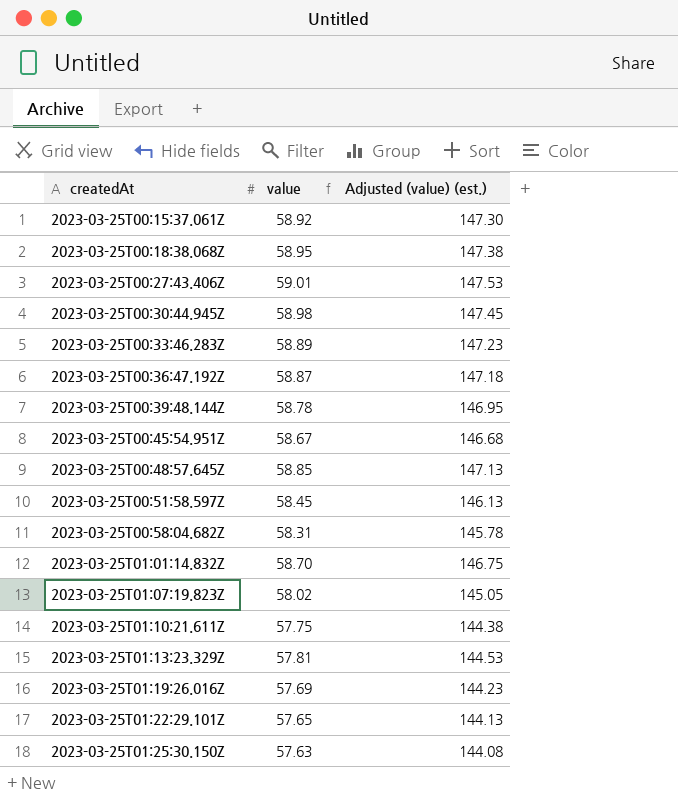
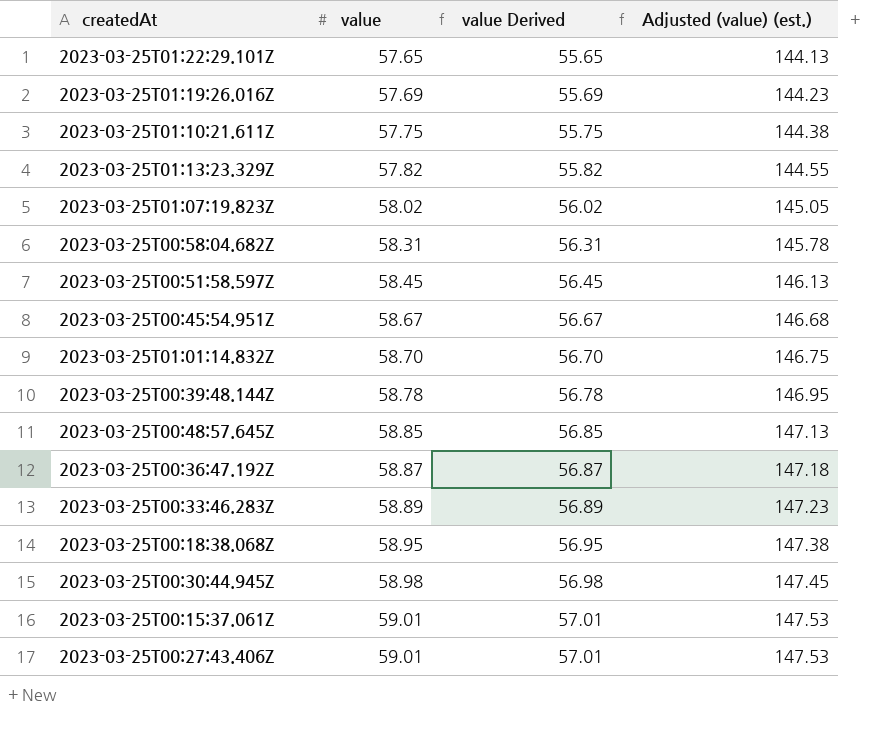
row order: createdAt ascending -> value ascending
column value Derived | formula: none -> [value] - 2
row 2023-03-25T01:25:30.150Z: 57.63 | 144.08 -> none
2023-03-25T01:13:23.329Z | value: 57.81 -> 57.82
2023-03-25T01:13:23.329Z | Adjusted (value) (est.): 144.53 -> 144.55
2023-03-25T00:15:37.061Z | value: 58.92 -> 59.01
2023-03-25T00:15:37.061Z | Adjusted (value) (est.): 147.30 -> 147.53

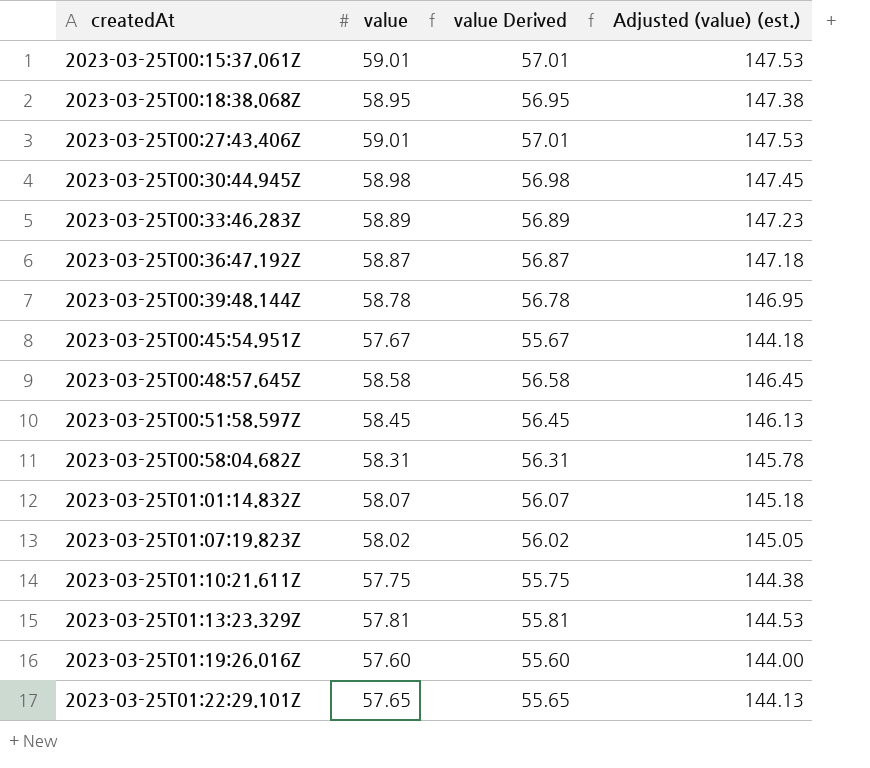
row order: value ascending -> createdAt ascending
2023-03-25T00:45:54.951Z | value: 58.67 -> 57.67
2023-03-25T00:45:54.951Z | value Derived: 56.67 -> 55.67
2023-03-25T00:45:54.951Z | Adjusted (value) (est.): 146.68 -> 144.18
2023-03-25T00:48:57.645Z | value: 58.85 -> 58.58
2023-03-25T00:48:57.645Z | value Derived: 56.85 -> 56.58
2023-03-25T00:48:57.645Z | Adjusted (value) (est.): 147.13 -> 146.45
2023-03-25T01:01:14.832Z | value: 58.70 -> 58.07
2023-03-25T01:01:14.832Z | value Derived: 56.70 -> 56.07
2023-03-25T01:01:14.832Z | Adjusted (value) (est.): 146.75 -> 145.18
2023-03-25T01:13:23.329Z | value: 57.82 -> 57.81
2023-03-25T01:13:23.329Z | value Derived: 55.82 -> 55.81
2023-03-25T01:13:23.329Z | Adjusted (value) (est.): 144.55 -> 144.53
2023-03-25T01:19:26.016Z | value: 57.69 -> 57.60
2023-03-25T01:19:26.016Z | value Derived: 55.69 -> 55.60
2023-03-25T01:19:26.016Z | Adjusted (value) (est.): 144.23 -> 144.00

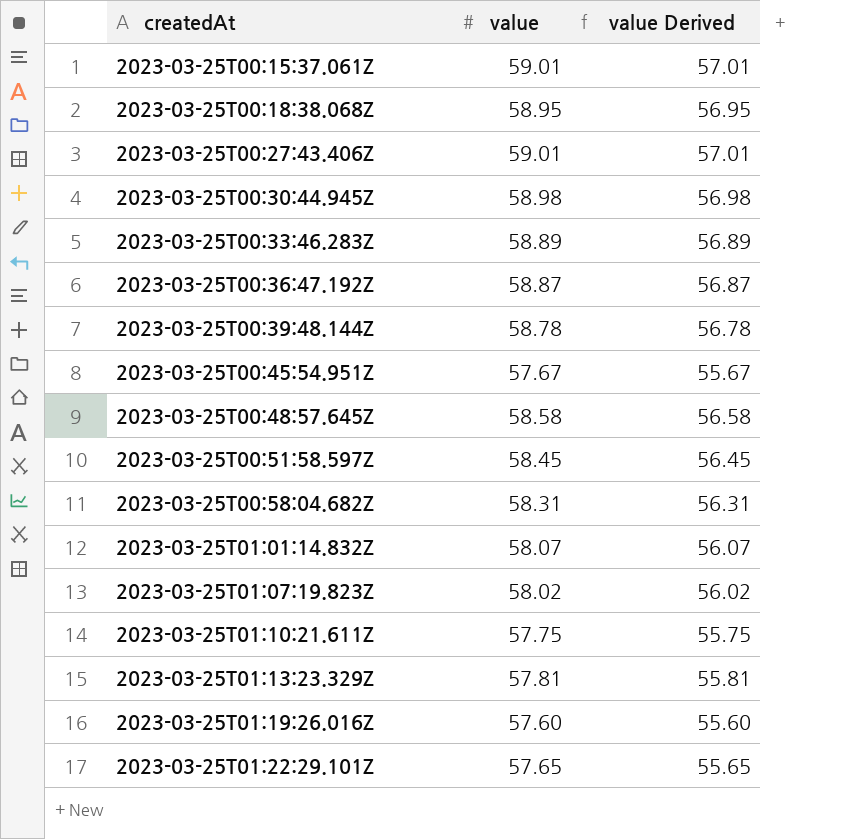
column Adjusted (value) (est.) | formula: [value] * 2.5 -> none

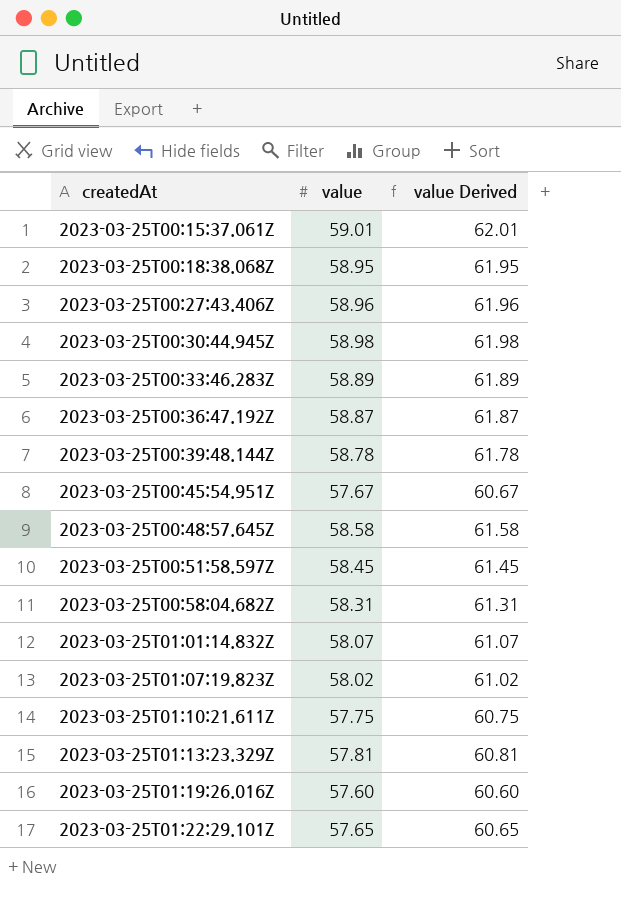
column value Derived | formula: [value] - 2 -> [value] + 3
2023-03-25T00:27:43.406Z | value: 59.01 -> 58.96

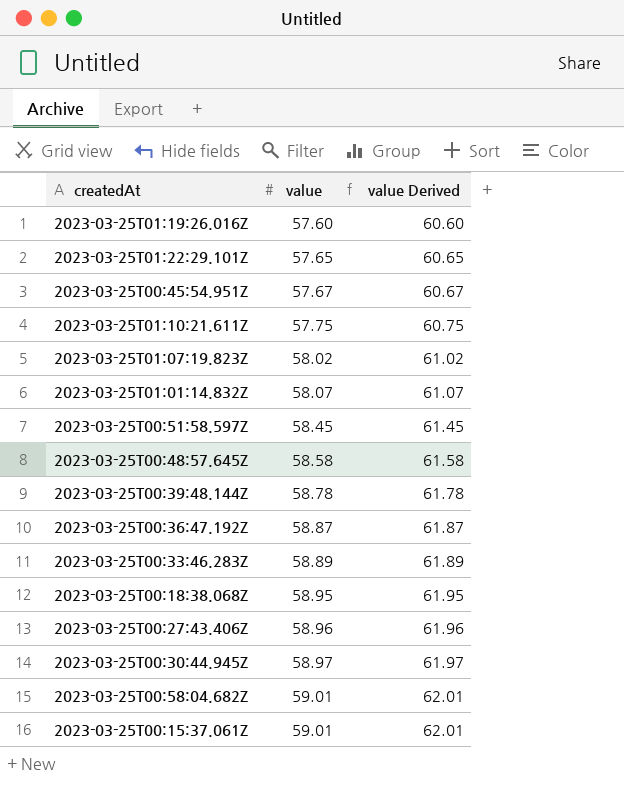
row order: createdAt ascending -> value ascending
row 2023-03-25T01:13:23.329Z: 57.81 | 60.81 -> none
2023-03-25T00:30:44.945Z | value: 58.98 -> 58.97
2023-03-25T00:30:44.945Z | value Derived: 61.98 -> 61.97
2023-03-25T00:58:04.682Z | value: 58.31 -> 59.01
2023-03-25T00:58:04.682Z | value Derived: 61.31 -> 62.01

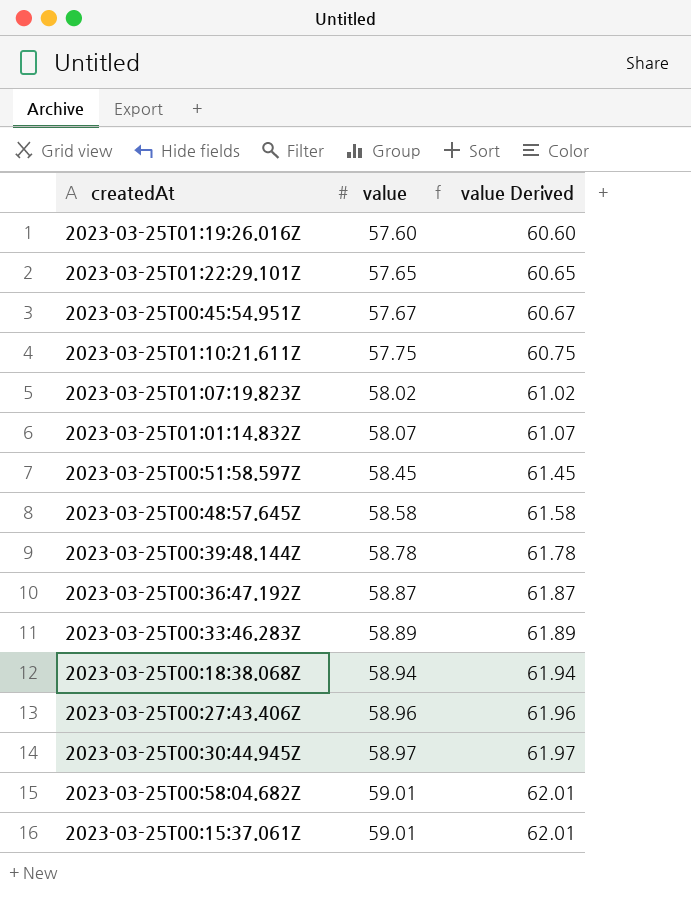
2023-03-25T00:18:38.068Z | value: 58.95 -> 58.94
2023-03-25T00:18:38.068Z | value Derived: 61.95 -> 61.94

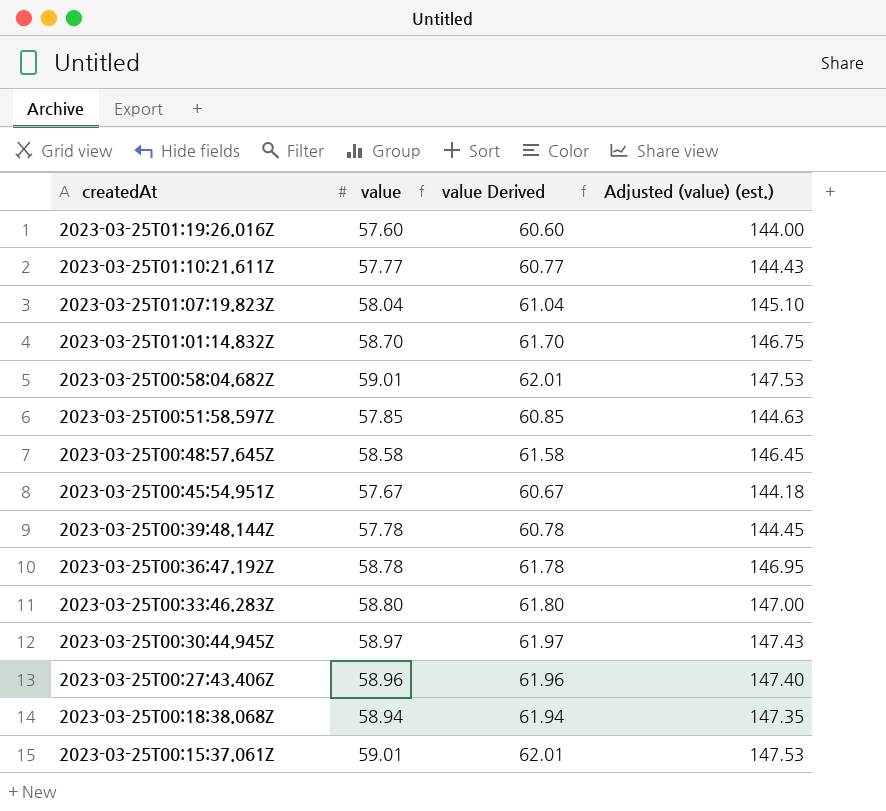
row order: value ascending -> createdAt descending
column Adjusted (value) (est.) | formula: none -> [value] * 2.5
row 2023-03-25T01:22:29.101Z: 57.65 | 60.65 -> none
2023-03-25T01:10:21.611Z | value: 57.75 -> 57.77
2023-03-25T01:10:21.611Z | value Derived: 60.75 -> 60.77
2023-03-25T01:07:19.823Z | value: 58.02 -> 58.04
2023-03-25T01:07:19.823Z | value Derived: 61.02 -> 61.04
2023-03-25T01:01:14.832Z | value: 58.07 -> 58.70
2023-03-25T01:01:14.832Z | value Derived: 61.07 -> 61.70
2023-03-25T00:51:58.597Z | value: 58.45 -> 57.85
2023-03-25T00:51:58.597Z | value Derived: 61.45 -> 60.85
2023-03-25T00:39:48.144Z | value: 58.78 -> 57.78
2023-03-25T00:39:48.144Z | value Derived: 61.78 -> 60.78
2023-03-25T00:36:47.192Z | value: 58.87 -> 58.78
2023-03-25T00:36:47.192Z | value Derived: 61.87 -> 61.78
2023-03-25T00:33:46.283Z | value: 58.89 -> 58.80
2023-03-25T00:33:46.283Z | value Derived: 61.89 -> 61.80

